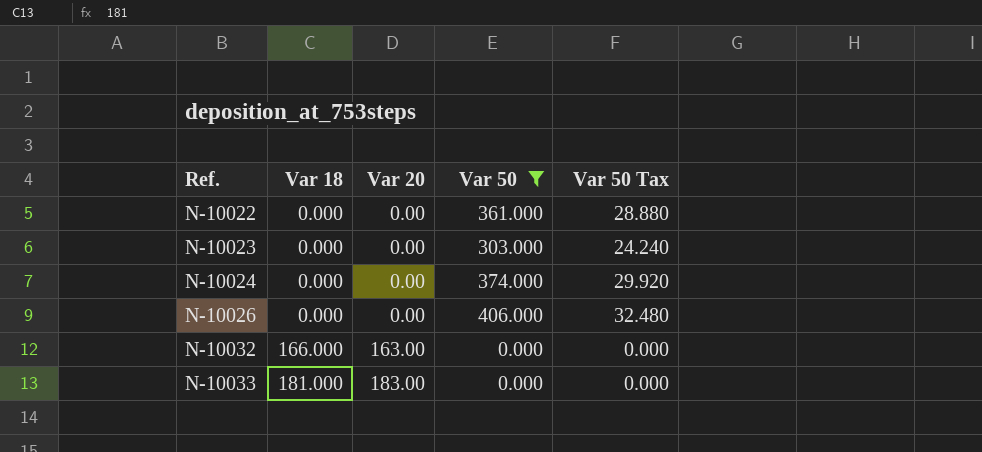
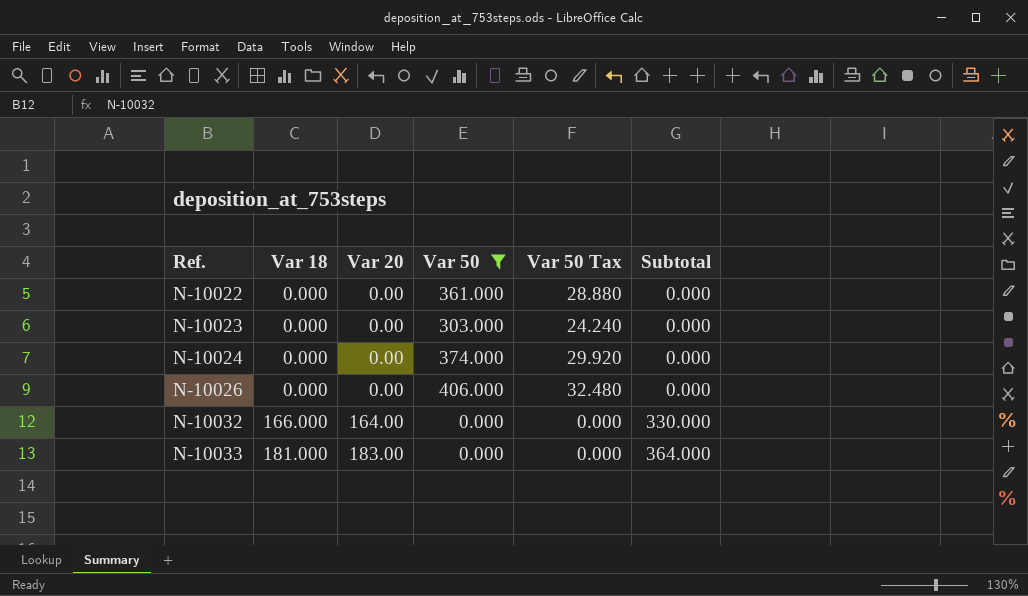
column Subtotal | formula: none -> [Var 18] + [Var 20]
N-10032 | Var 20: 163.00 -> 164.00

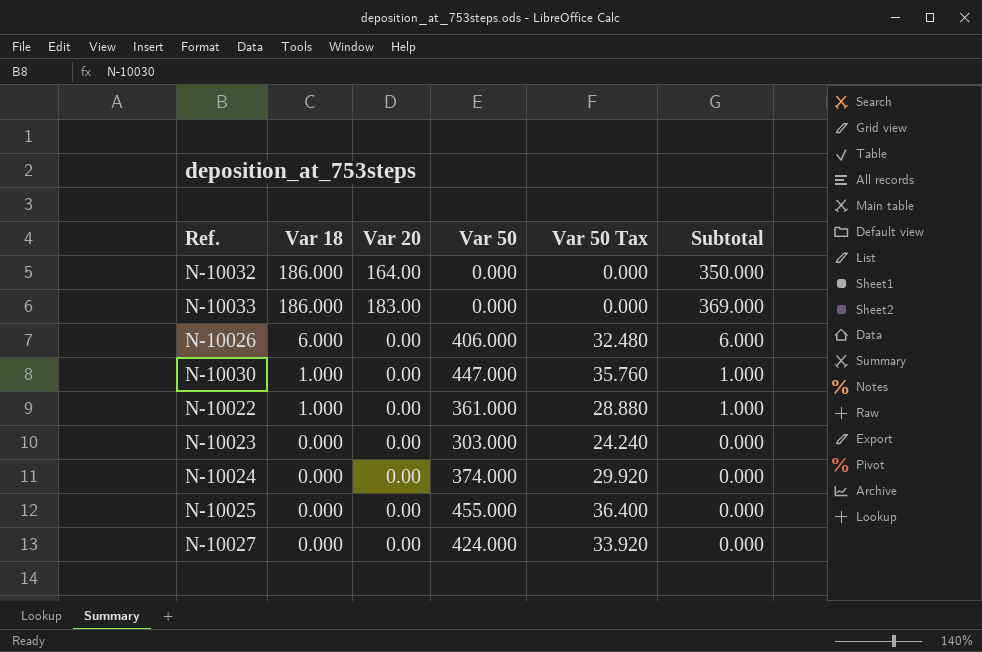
filter: Var 50 <= 406.000 -> none
row order: Ref. ascending -> Var 18 descending
N-10032 | Var 18: 166.000 -> 186.000
N-10032 | Subtotal: 330.000 -> 350.000
N-10033 | Var 18: 181.000 -> 186.000
N-10033 | Subtotal: 364.000 -> 369.000
N-10026 | Var 18: 0.000 -> 6.000
N-10026 | Subtotal: 0.000 -> 6.000
N-10022 | Var 18: 0.000 -> 1.000
N-10022 | Subtotal: 0.000 -> 1.000

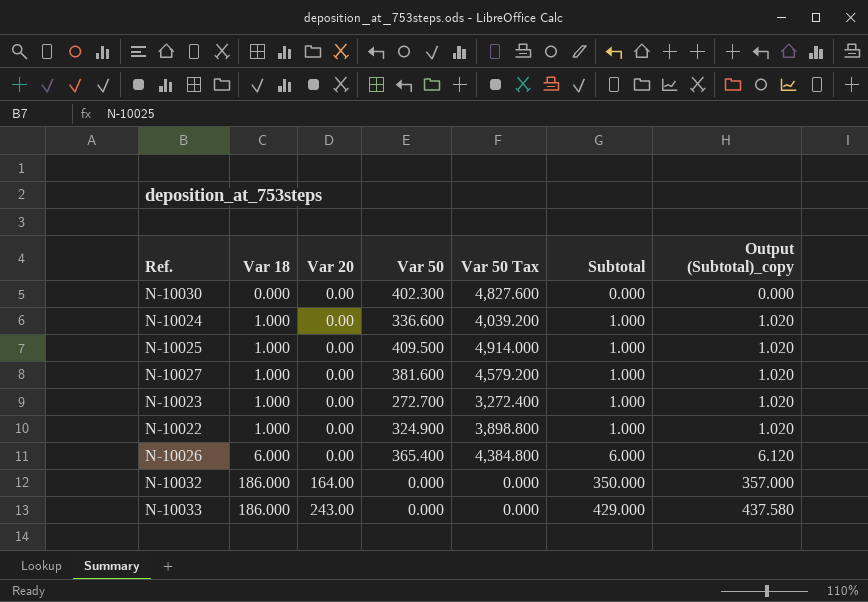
row order: Var 18 descending -> Var 18 ascending
column Var 50 Tax | formula: [Var 50] * 0.08 -> [Var 50] * 12
column Output (Subtotal)_copy | formula: none -> [Subtotal] * 1.02
N-10030 | Var 18: 1.000 -> 0.000
N-10030 | Var 50: 447.000 -> 402.300
N-10030 | Subtotal: 1.000 -> 0.000
N-10024 | Var 18: 0.000 -> 1.000
N-10024 | Var 50: 374.000 -> 336.600
N-10024 | Subtotal: 0.000 -> 1.000
N-10025 | Var 18: 0.000 -> 1.000
N-10025 | Var 50: 455.000 -> 409.500
N-10025 | Subtotal: 0.000 -> 1.000
N-10027 | Var 18: 0.000 -> 1.000
N-10027 | Var 50: 424.000 -> 381.600
N-10027 | Subtotal: 0.000 -> 1.000
N-10023 | Var 18: 0.000 -> 1.000
N-10023 | Var 50: 303.000 -> 272.700
N-10023 | Subtotal: 0.000 -> 1.000
N-10022 | Var 50: 361.000 -> 324.900
N-10026 | Var 50: 406.000 -> 365.400
N-10033 | Var 20: 183.00 -> 243.00
N-10033 | Subtotal: 369.000 -> 429.000

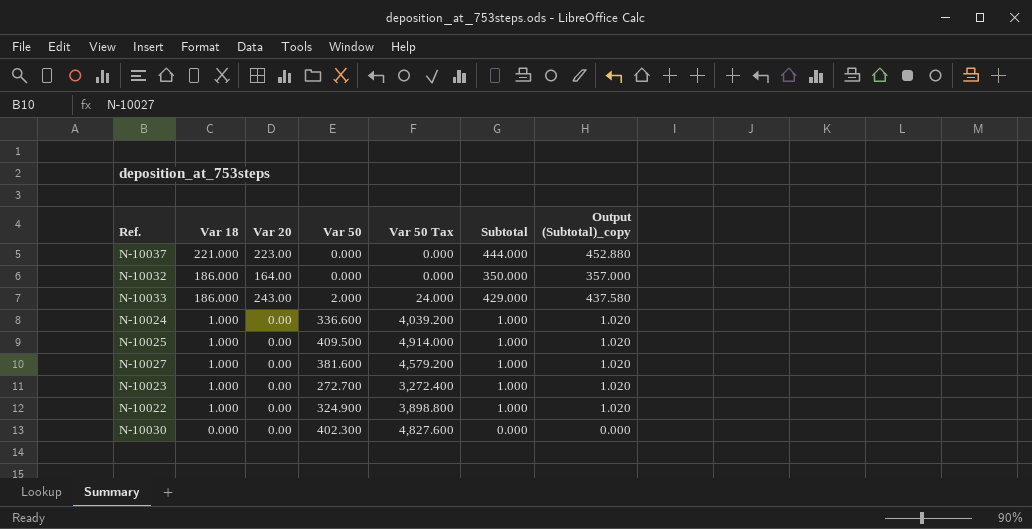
row order: Var 18 ascending -> Var 18 descending
row N-10026: 6.000 | 0.00 | 365.400 | 4,384.800 | 6.000 | 6.120 -> none
row N-10037: none -> 221.000 | 223.00 | 0.000 | 0.000 | 444.000 | 452.880
N-10033 | Var 50: 0.000 -> 2.000
N-10033 | Var 50 Tax: 0.000 -> 24.000

